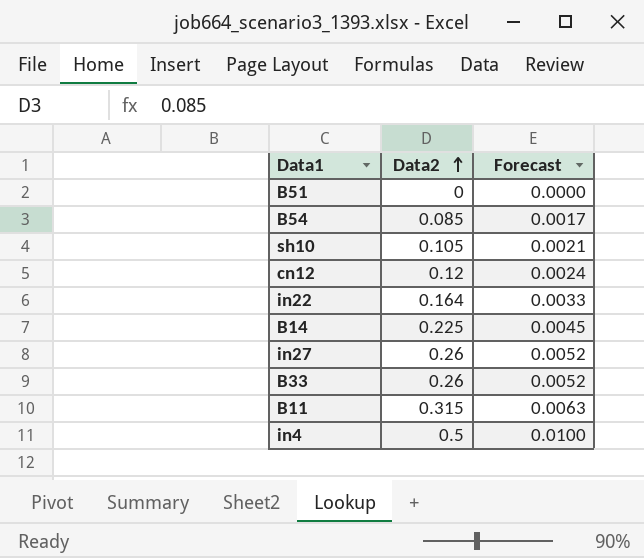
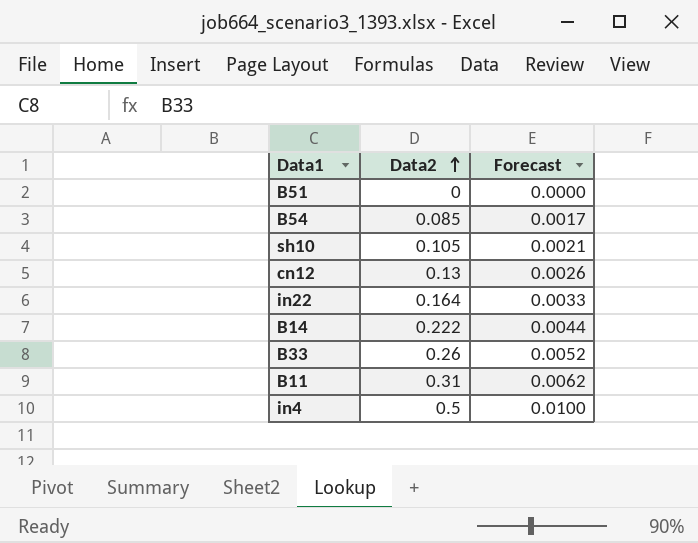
row in27: 0.26 | 0.0052 -> none
cn12 | Data2: 0.12 -> 0.13
cn12 | Forecast: 0.0024 -> 0.0026
B14 | Data2: 0.225 -> 0.222
B14 | Forecast: 0.0045 -> 0.0044
B11 | Data2: 0.315 -> 0.31
B11 | Forecast: 0.0063 -> 0.0062

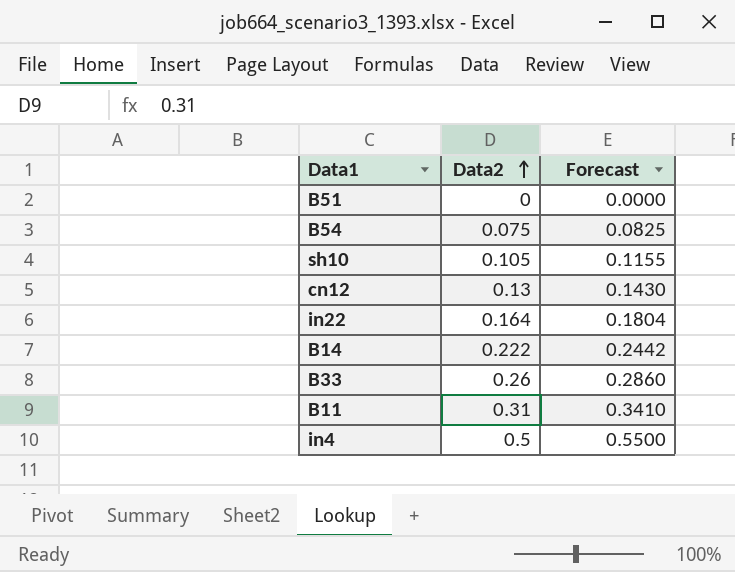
column Forecast | formula: [Data2] * 0.02 -> [Data2] * 1.1
B54 | Data2: 0.085 -> 0.075

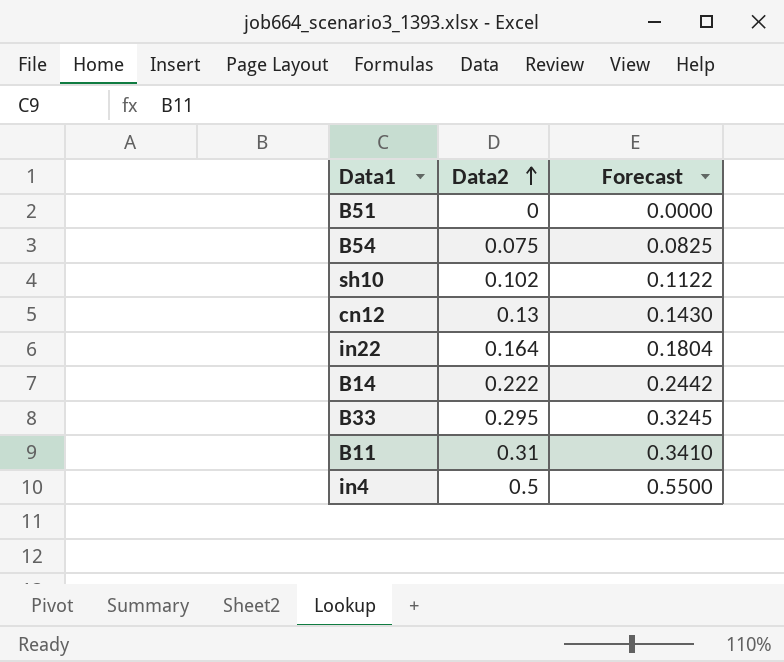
sh10 | Data2: 0.105 -> 0.102
sh10 | Forecast: 0.1155 -> 0.1122
B33 | Data2: 0.26 -> 0.295
B33 | Forecast: 0.2860 -> 0.3245

